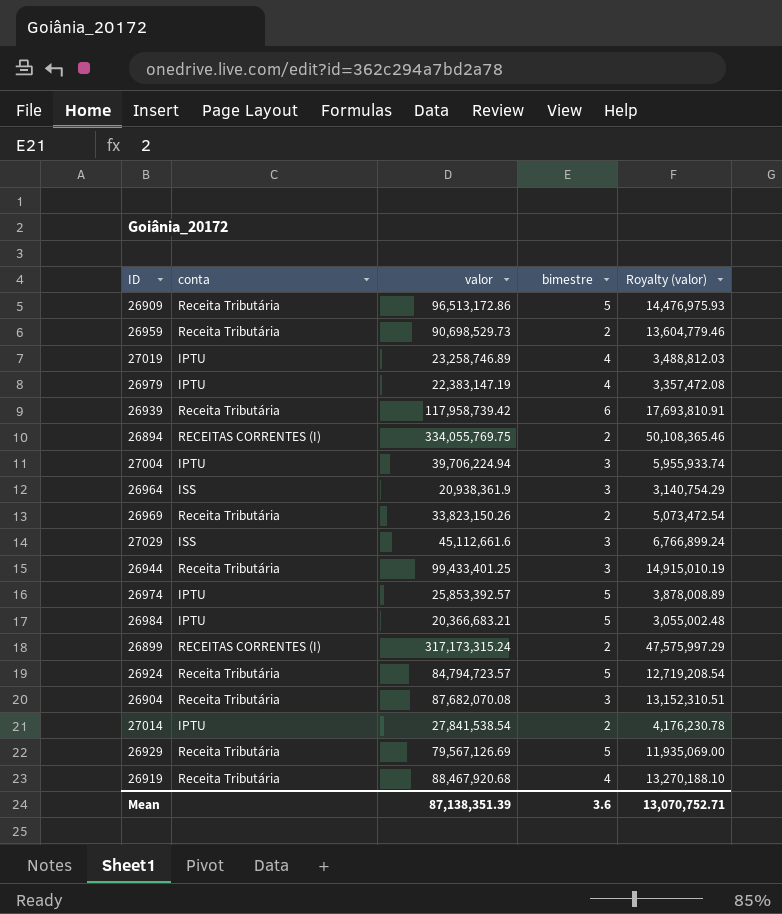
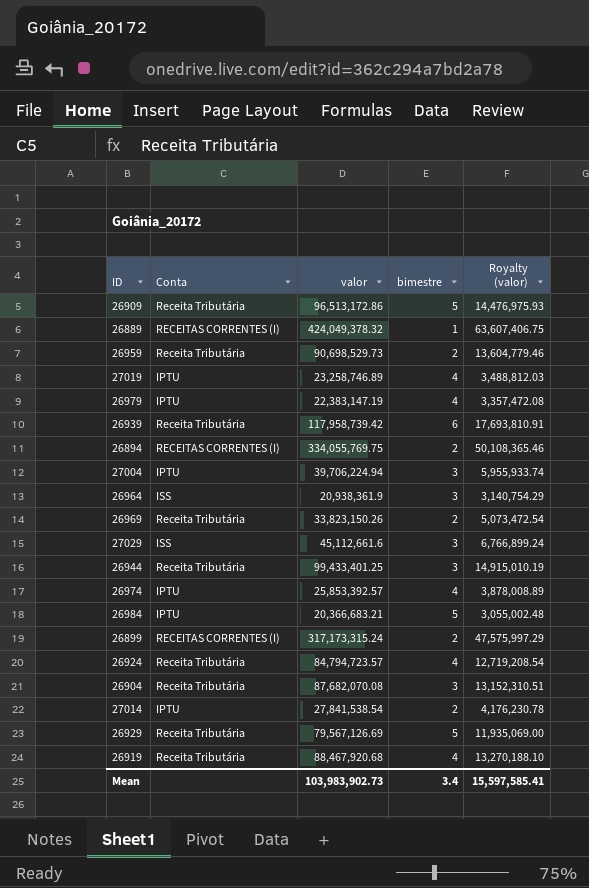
column name: conta -> Conta
row 26889: none -> RECEITAS CORRENTES (I) | 424,049,378.32 | 1 | 63,607,406.75
26974 | bimestre: 5 -> 4
26924 | bimestre: 5 -> 4
Mean | valor: 87,138,351.39 -> 103,983,902.73
Mean | bimestre: 3.6 -> 3.4
Mean | Royalty (valor): 13,070,752.71 -> 15,597,585.41

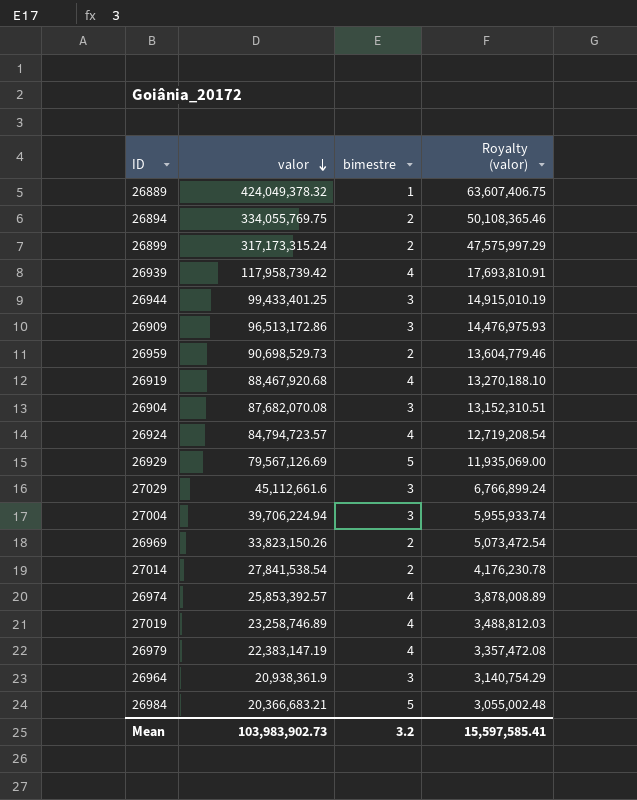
row order: none -> valor descending
column Conta | position: 2 -> none
26939 | bimestre: 6 -> 4
26909 | bimestre: 5 -> 3
Mean | bimestre: 3.4 -> 3.2

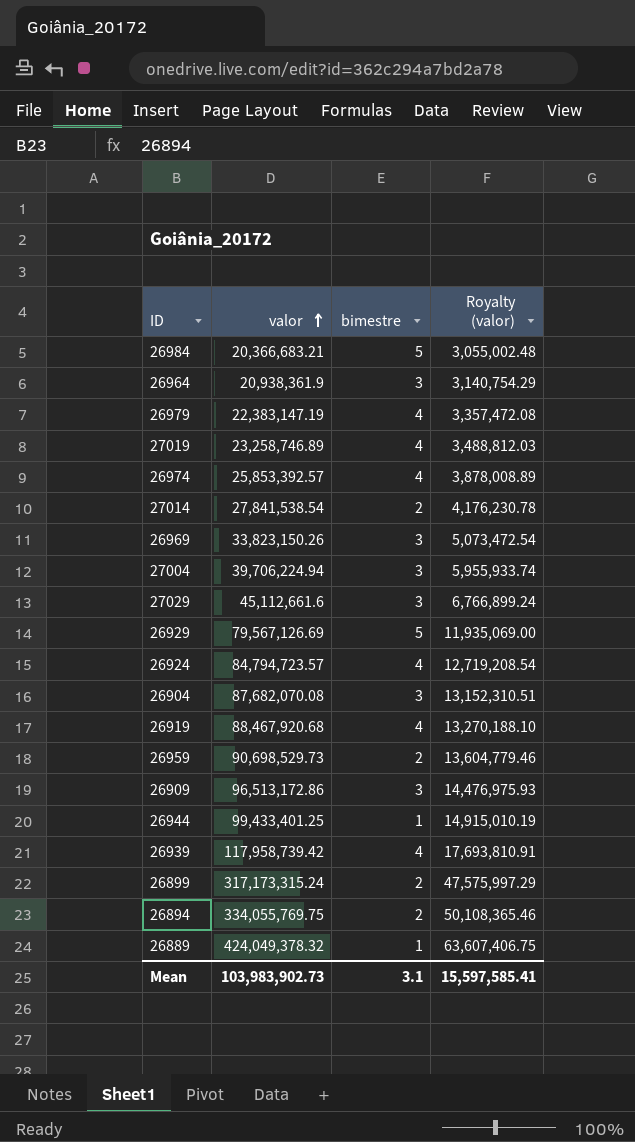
row order: valor descending -> valor ascending
26969 | bimestre: 2 -> 3
26944 | bimestre: 3 -> 1
Mean | bimestre: 3.2 -> 3.1

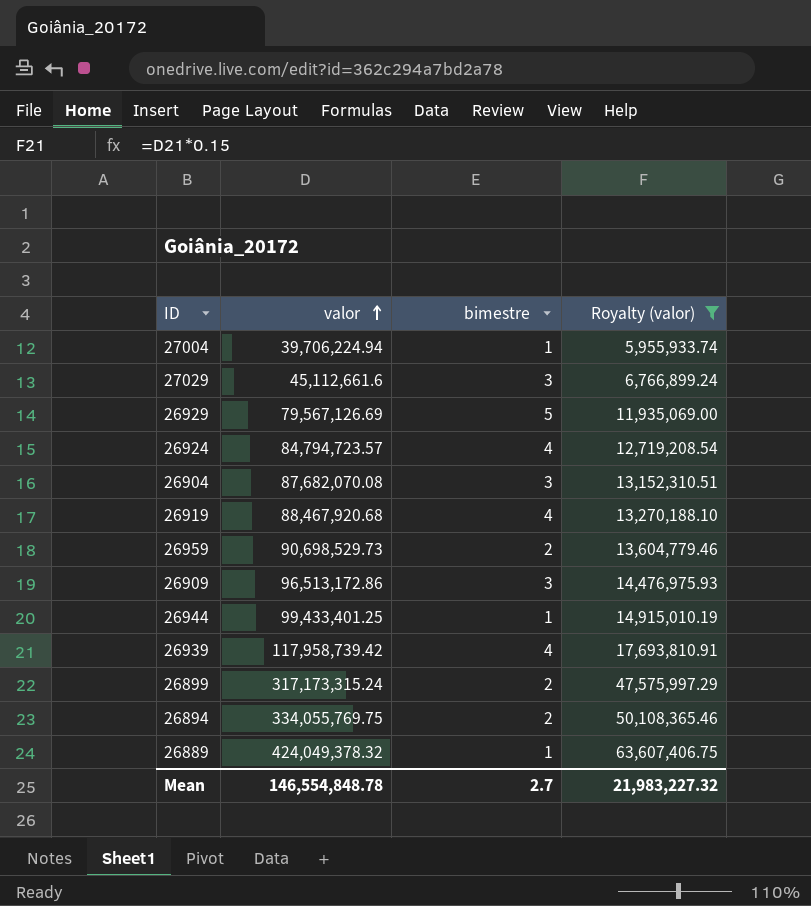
filter: none -> Royalty (valor) >= 5,955,933.74
27004 | bimestre: 3 -> 1
Mean | valor: 103,983,902.73 -> 146,554,848.78
Mean | bimestre: 3.1 -> 2.7
Mean | Royalty (valor): 15,597,585.41 -> 21,983,227.32

